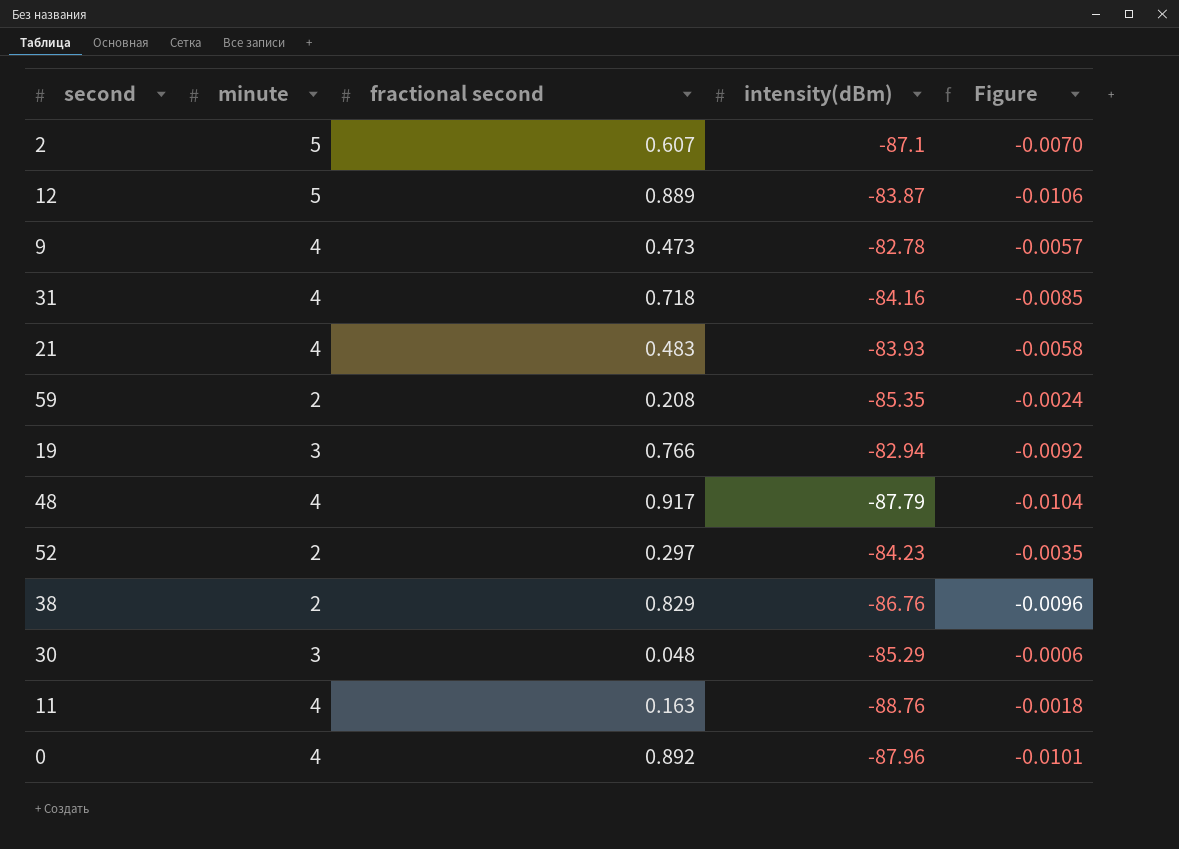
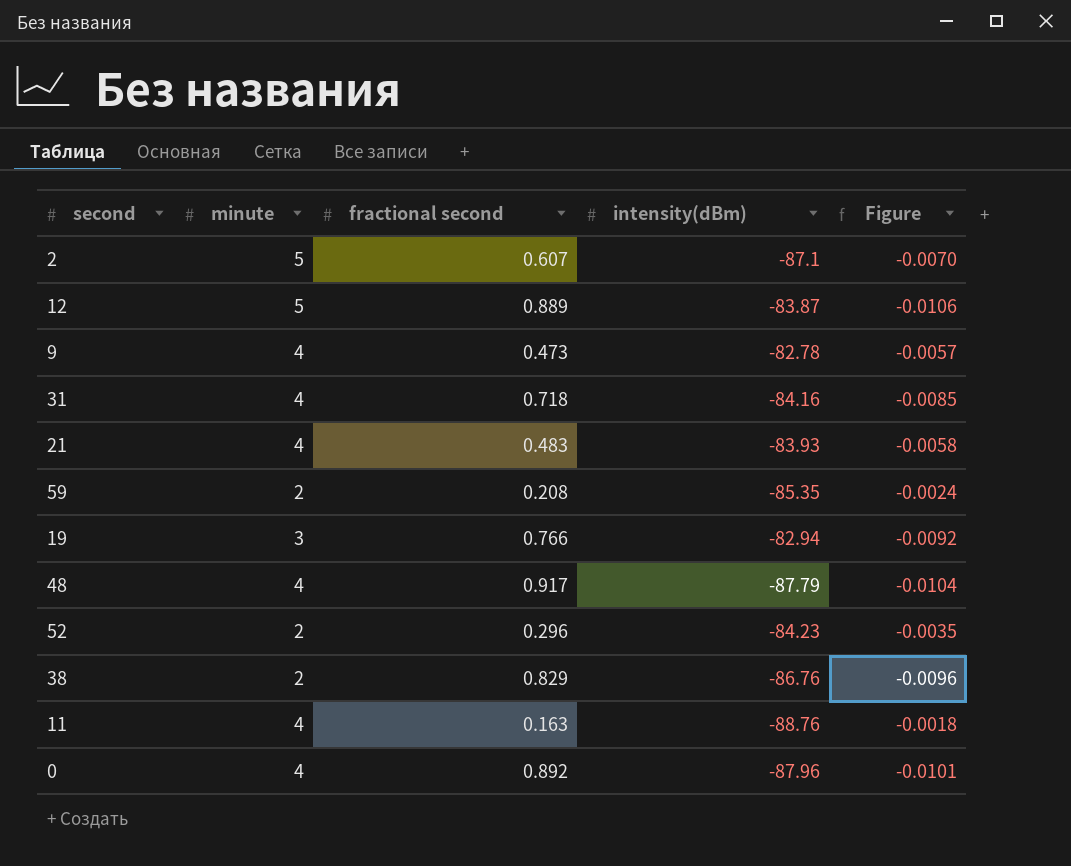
row 30: 3 | 0.048 | -85.29 | -0.0006 -> none
52 | fractional second: 0.297 -> 0.296

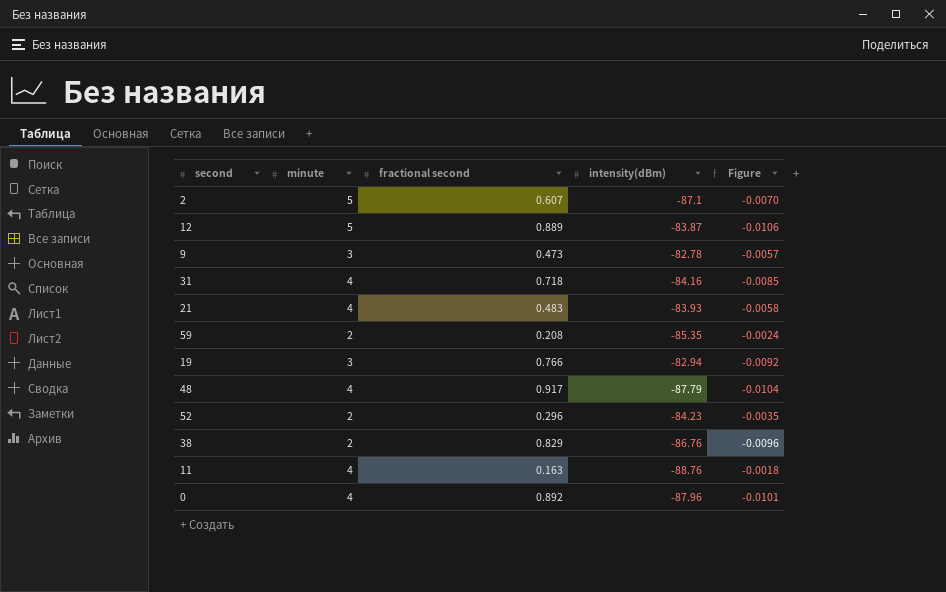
9 | minute: 4 -> 3

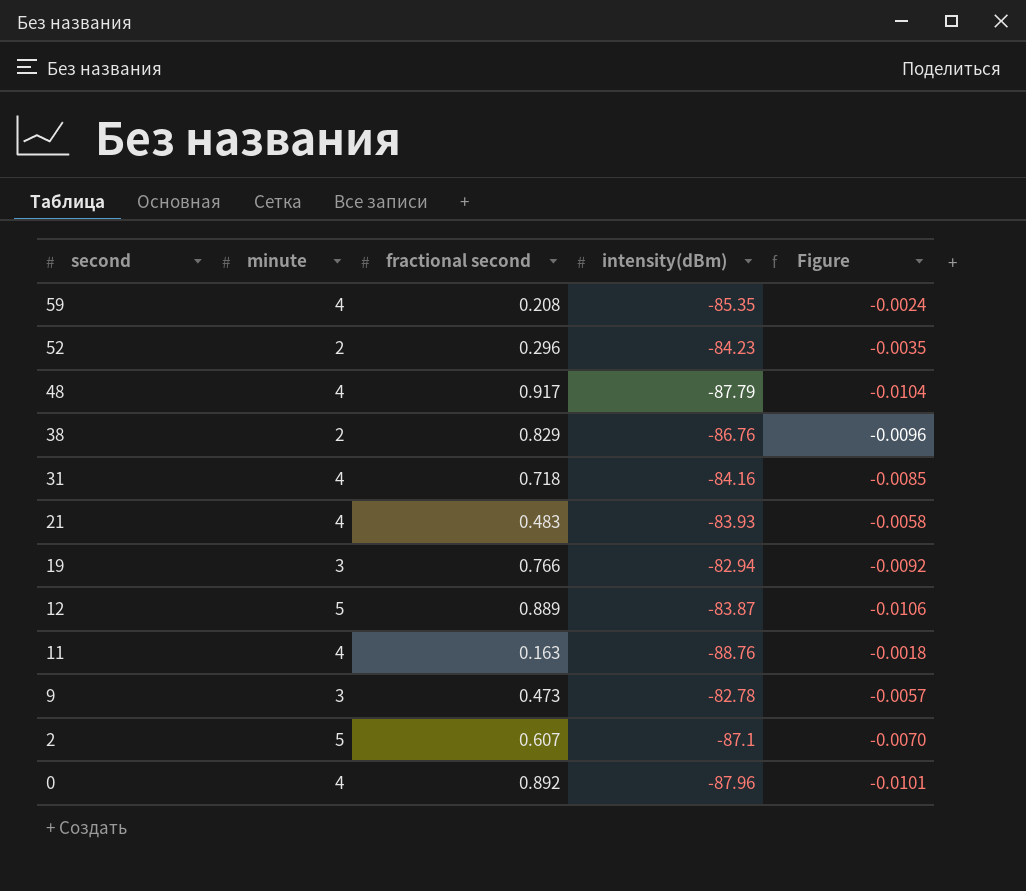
row order: none -> second descending
59 | minute: 2 -> 4

